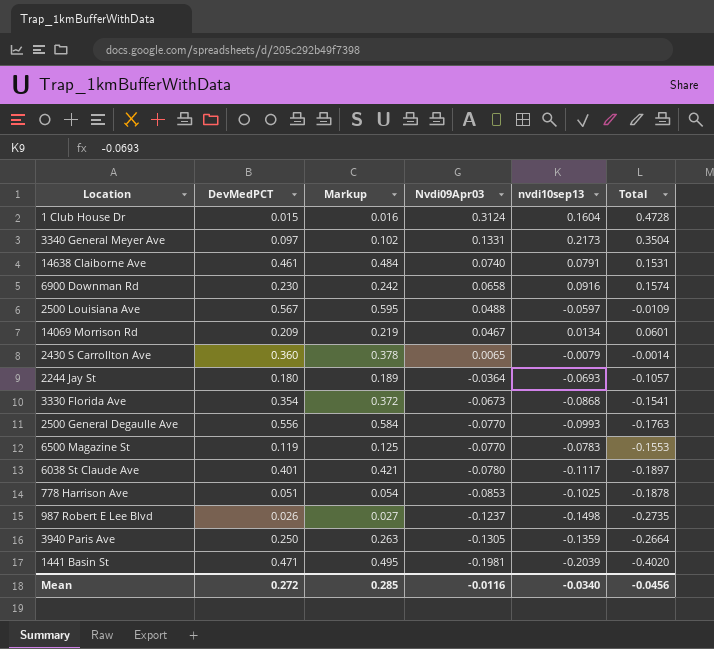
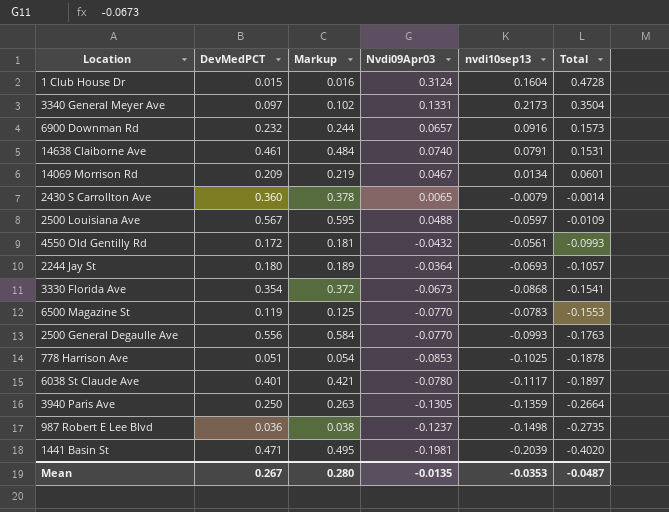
row order: Nvdi09Apr03 descending -> Total descending
6900 Downman Rd | DevMedPCT: 0.230 -> 0.232
6900 Downman Rd | Markup: 0.242 -> 0.244
6900 Downman Rd | Nvdi09Apr03: 0.0658 -> 0.0657
6900 Downman Rd | Total: 0.1574 -> 0.1573
row 4550 Old Gentilly Rd: none -> 0.172 | 0.181 | -0.0432 | -0.0561 | -0.0993
987 Robert E Lee Blvd | DevMedPCT: 0.026 -> 0.036
987 Robert E Lee Blvd | Markup: 0.027 -> 0.038
Mean | DevMedPCT: 0.272 -> 0.267
Mean | Markup: 0.285 -> 0.280
Mean | Nvdi09Apr03: -0.0116 -> -0.0135
Mean | nvdi10sep13: -0.0340 -> -0.0353
Mean | Total: -0.0456 -> -0.0487

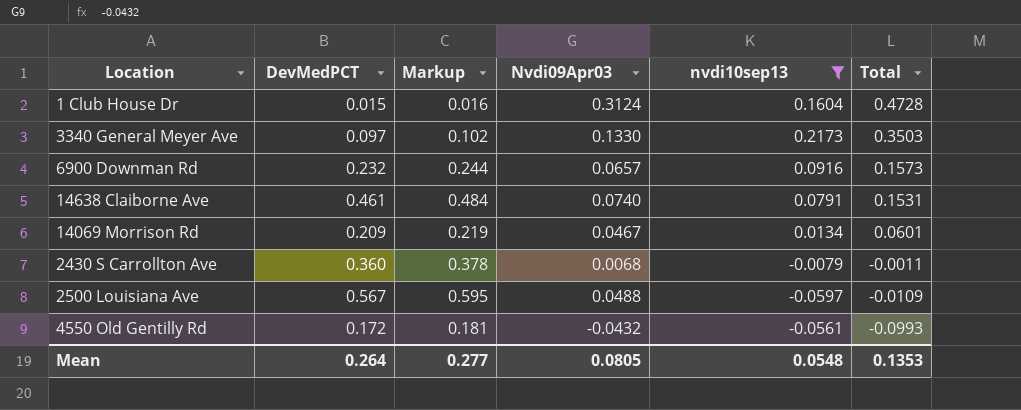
filter: none -> nvdi10sep13 >= -0.0597
3340 General Meyer Ave | Nvdi09Apr03: 0.1331 -> 0.1330
3340 General Meyer Ave | Total: 0.3504 -> 0.3503
2430 S Carrollton Ave | Nvdi09Apr03: 0.0065 -> 0.0068
2430 S Carrollton Ave | Total: -0.0014 -> -0.0011
Mean | DevMedPCT: 0.267 -> 0.264
Mean | Markup: 0.280 -> 0.277
Mean | Nvdi09Apr03: -0.0135 -> 0.0805
Mean | nvdi10sep13: -0.0353 -> 0.0548
Mean | Total: -0.0487 -> 0.1353

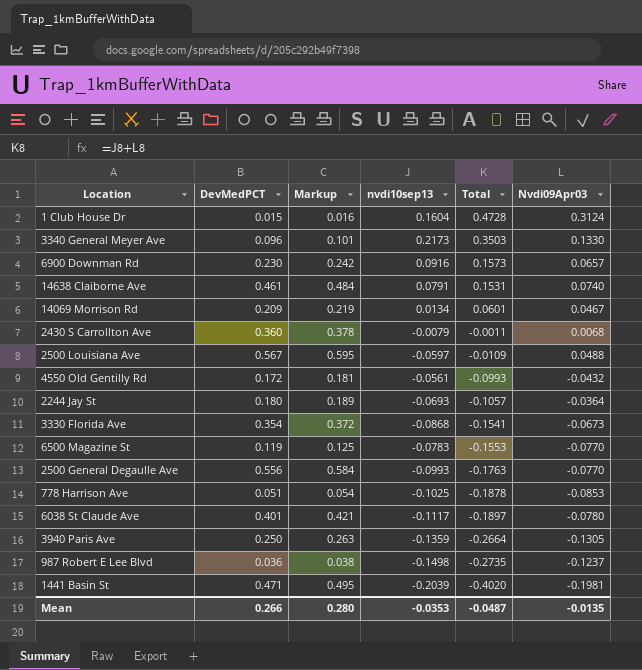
filter: nvdi10sep13 >= -0.0597 -> none
column Nvdi09Apr03 | position: 4 -> 6
3340 General Meyer Ave | DevMedPCT: 0.097 -> 0.096
3340 General Meyer Ave | Markup: 0.102 -> 0.101
6900 Downman Rd | DevMedPCT: 0.232 -> 0.230
6900 Downman Rd | Markup: 0.244 -> 0.242
Mean | DevMedPCT: 0.264 -> 0.266
Mean | Markup: 0.277 -> 0.280
Mean | nvdi10sep13: 0.0548 -> -0.0353
Mean | Total: 0.1353 -> -0.0487
Mean | Nvdi09Apr03: 0.0805 -> -0.0135

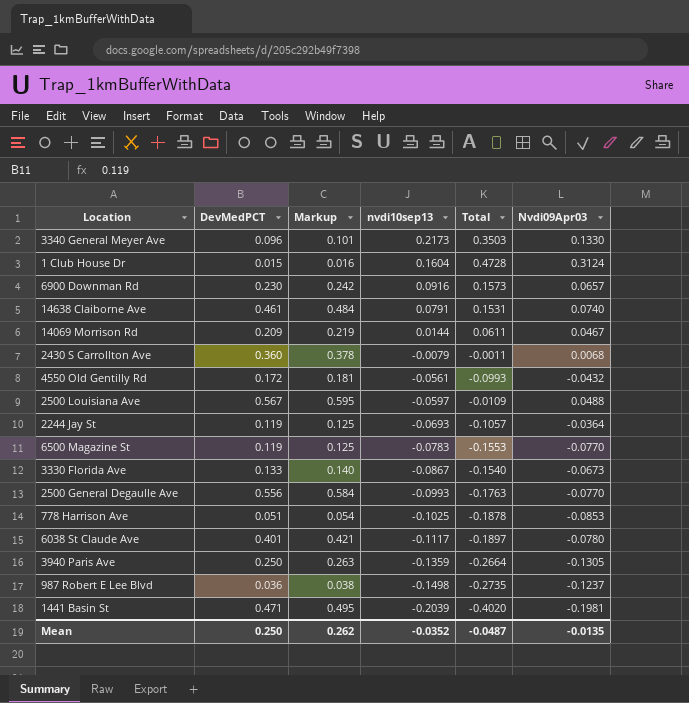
row order: Total descending -> nvdi10sep13 descending
14069 Morrison Rd | nvdi10sep13: 0.0134 -> 0.0144
14069 Morrison Rd | Total: 0.0601 -> 0.0611
2244 Jay St | DevMedPCT: 0.180 -> 0.119
2244 Jay St | Markup: 0.189 -> 0.125
3330 Florida Ave | DevMedPCT: 0.354 -> 0.133
3330 Florida Ave | Markup: 0.372 -> 0.140
3330 Florida Ave | nvdi10sep13: -0.0868 -> -0.0867
3330 Florida Ave | Total: -0.1541 -> -0.1540
Mean | DevMedPCT: 0.266 -> 0.250
Mean | Markup: 0.280 -> 0.262
Mean | nvdi10sep13: -0.0353 -> -0.0352

